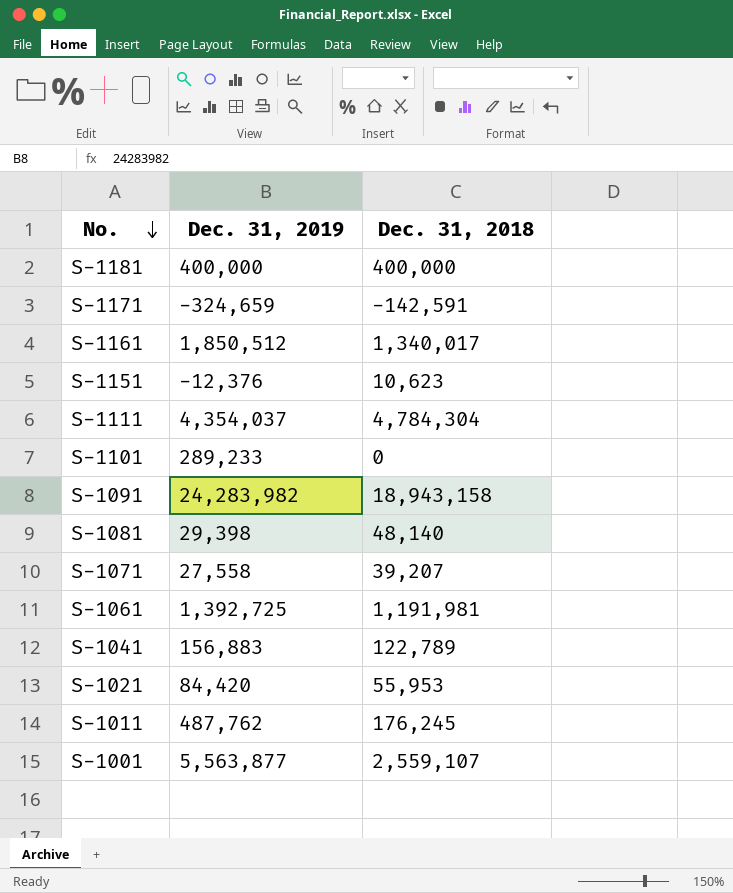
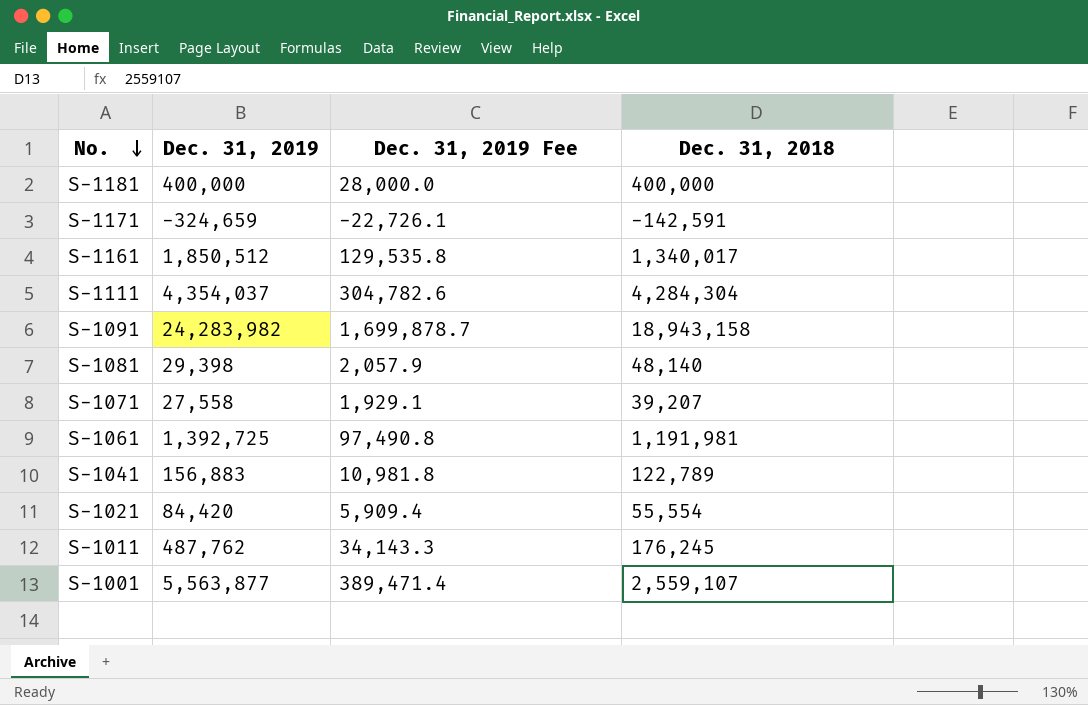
column Dec. 31, 2019 Fee | formula: none -> [Dec. 31, 2019] * 0.07
row S-1151: -12,376 | 10,623 -> none
row S-1101: 289,233 | 0 -> none
S-1111 | Dec. 31, 2018: 4,784,304 -> 4,284,304
S-1021 | Dec. 31, 2018: 55,953 -> 55,554

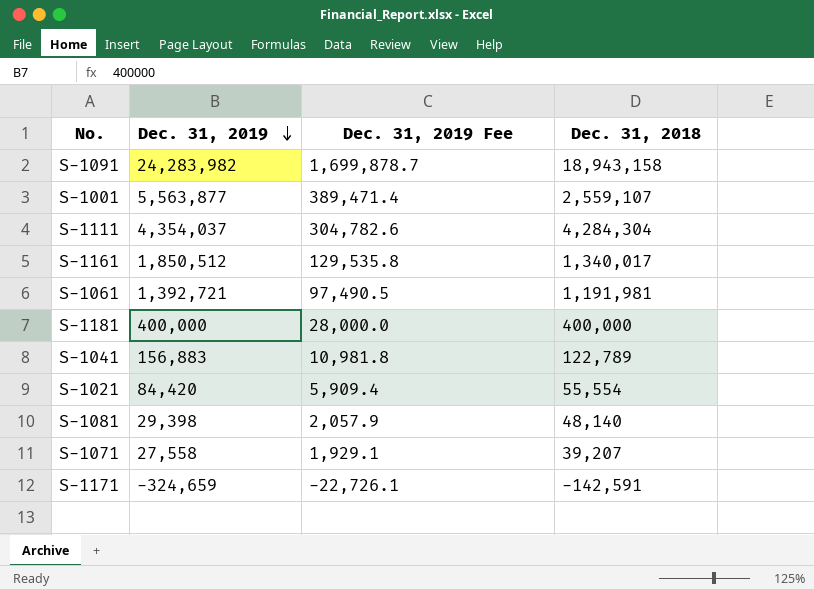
row order: No. descending -> Dec. 31, 2019 descending
row S-1011: 487,762 | 34,143.3 | 176,245 -> none
S-1061 | Dec. 31, 2019: 1,392,725 -> 1,392,721
S-1061 | Dec. 31, 2019 Fee: 97,490.8 -> 97,490.5

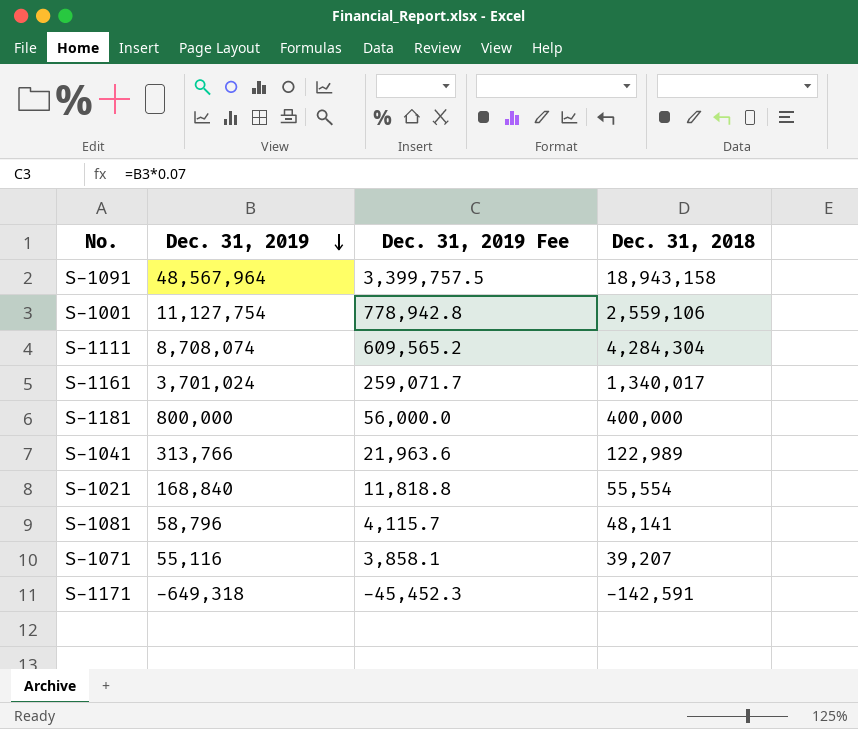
row S-1061: 1,392,721 | 97,490.5 | 1,191,981 -> none
S-1091 | Dec. 31, 2019: 24,283,982 -> 48,567,964
S-1091 | Dec. 31, 2019 Fee: 1,699,878.7 -> 3,399,757.5
S-1001 | Dec. 31, 2019: 5,563,877 -> 11,127,754
S-1001 | Dec. 31, 2019 Fee: 389,471.4 -> 778,942.8
S-1001 | Dec. 31, 2018: 2,559,107 -> 2,559,106
S-1111 | Dec. 31, 2019: 4,354,037 -> 8,708,074
S-1111 | Dec. 31, 2019 Fee: 304,782.6 -> 609,565.2
S-1161 | Dec. 31, 2019: 1,850,512 -> 3,701,024
S-1161 | Dec. 31, 2019 Fee: 129,535.8 -> 259,071.7
S-1181 | Dec. 31, 2019: 400,000 -> 800,000
S-1181 | Dec. 31, 2019 Fee: 28,000.0 -> 56,000.0
S-1041 | Dec. 31, 2019: 156,883 -> 313,766
S-1041 | Dec. 31, 2019 Fee: 10,981.8 -> 21,963.6
S-1041 | Dec. 31, 2018: 122,789 -> 122,989
S-1021 | Dec. 31, 2019: 84,420 -> 168,840
S-1021 | Dec. 31, 2019 Fee: 5,909.4 -> 11,818.8
S-1081 | Dec. 31, 2019: 29,398 -> 58,796
S-1081 | Dec. 31, 2019 Fee: 2,057.9 -> 4,115.7
S-1081 | Dec. 31, 2018: 48,140 -> 48,141
S-1071 | Dec. 31, 2019: 27,558 -> 55,116
S-1071 | Dec. 31, 2019 Fee: 1,929.1 -> 3,858.1
S-1171 | Dec. 31, 2019: -324,659 -> -649,318
S-1171 | Dec. 31, 2019 Fee: -22,726.1 -> -45,452.3

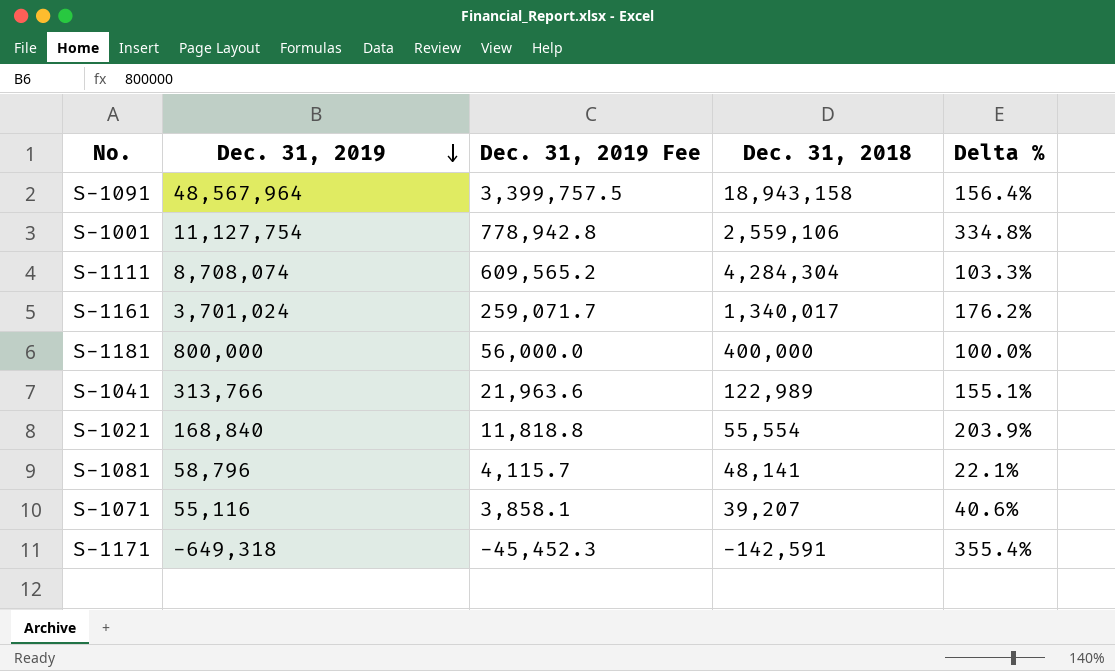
column Delta % | formula: none -> ([Dec. 31, 2019] - [Dec. 31, 2018]) / [Dec. 31, 2018]

